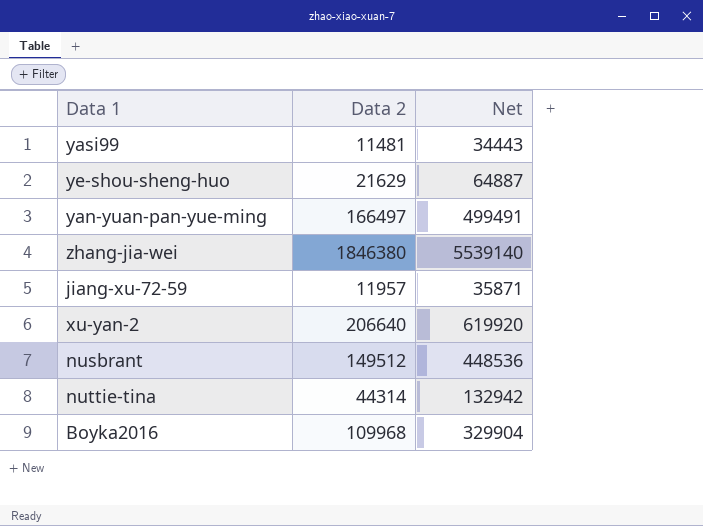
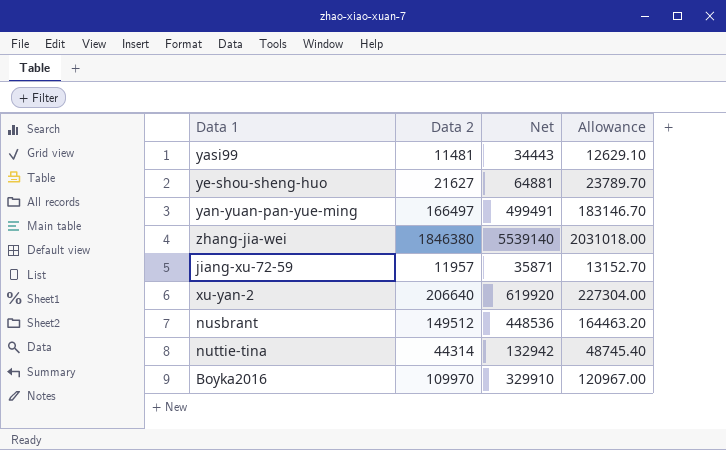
column Allowance | formula: none -> [Data 2] * 1.1
ye-shou-sheng-huo | Data 2: 21629 -> 21627
ye-shou-sheng-huo | Net: 64887 -> 64881
Boyka2016 | Data 2: 109968 -> 109970
Boyka2016 | Net: 329904 -> 329910

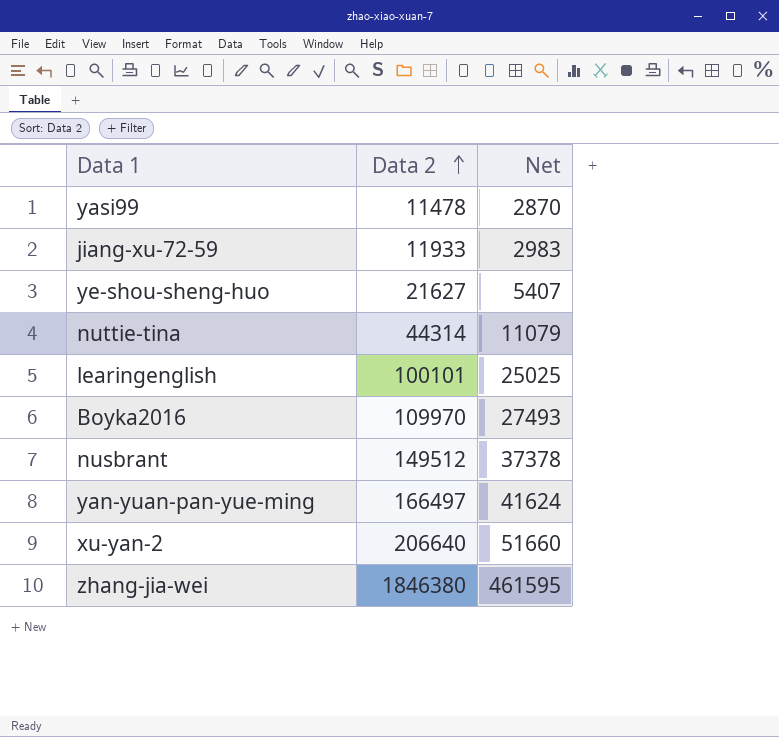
row order: none -> Data 2 ascending
column Allowance | formula: [Data 2] * 1.1 -> none
column Net | formula: [Data 2] * 3 -> [Data 2] * 0.25
yasi99 | Data 2: 11481 -> 11478
jiang-xu-72-59 | Data 2: 11957 -> 11933
row learingenglish: none -> 100101 | 25025

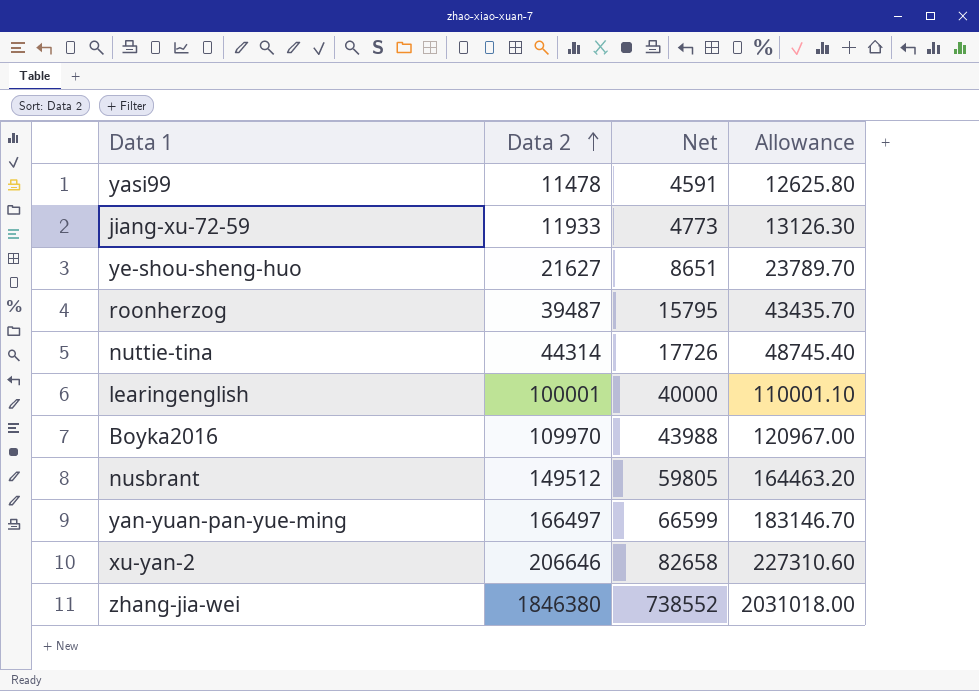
column Net | formula: [Data 2] * 0.25 -> [Data 2] * 0.4
column Allowance | formula: none -> [Data 2] * 1.1
row roonherzog: none -> 39487 | 15795 | 43435.70
learingenglish | Data 2: 100101 -> 100001
xu-yan-2 | Data 2: 206640 -> 206646

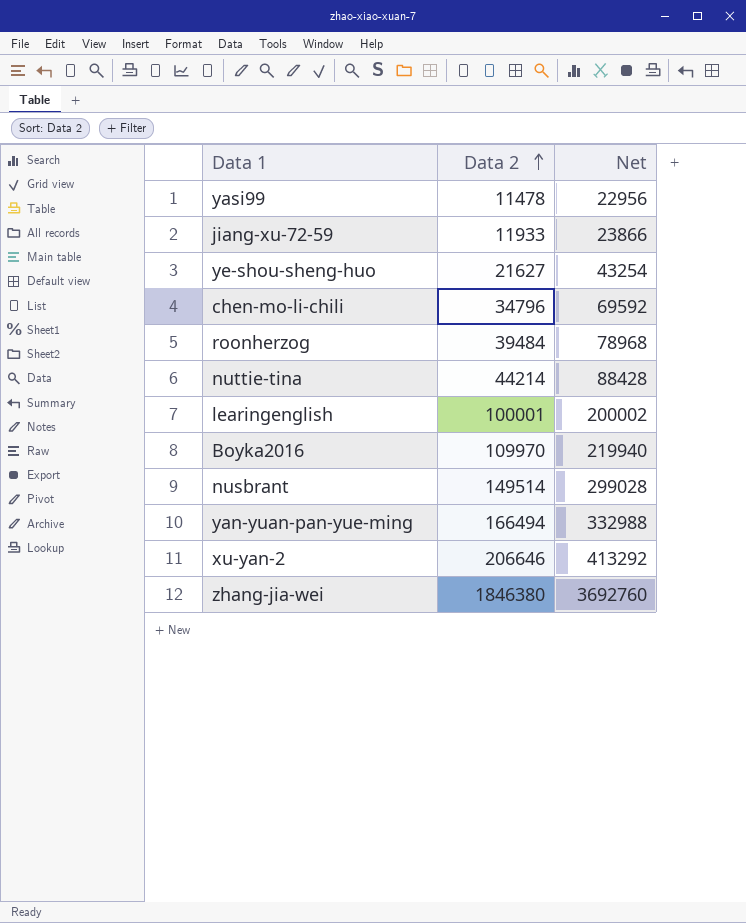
column Allowance | formula: [Data 2] * 1.1 -> none
column Net | formula: [Data 2] * 0.4 -> [Data 2] * 2
row chen-mo-li-chili: none -> 34796 | 69592
roonherzog | Data 2: 39487 -> 39484
nuttie-tina | Data 2: 44314 -> 44214
nusbrant | Data 2: 149512 -> 149514
yan-yuan-pan-yue-ming | Data 2: 166497 -> 166494

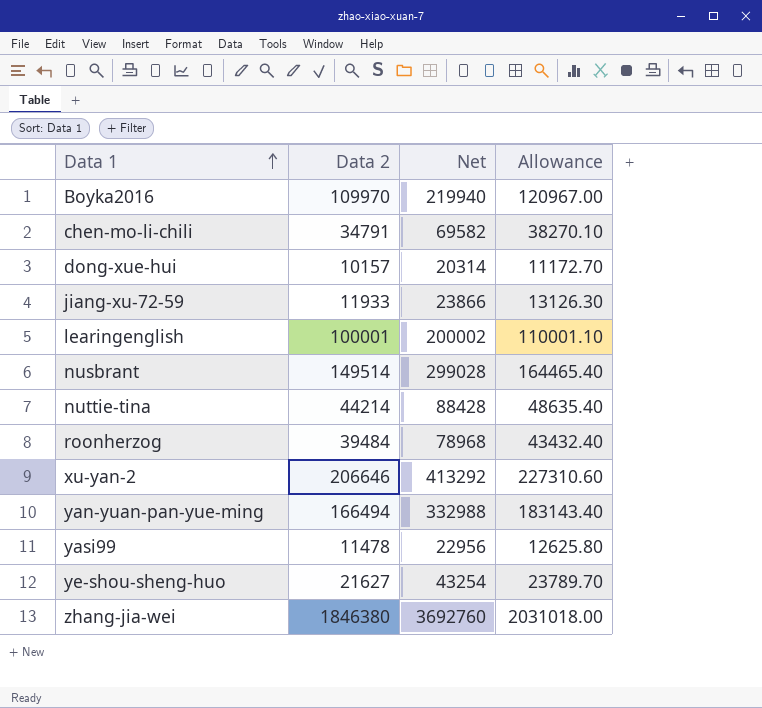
row order: Data 2 ascending -> Data 1 ascending
column Allowance | formula: none -> [Data 2] * 1.1
chen-mo-li-chili | Data 2: 34796 -> 34791
chen-mo-li-chili | Net: 69592 -> 69582
row dong-xue-hui: none -> 10157 | 20314 | 11172.70

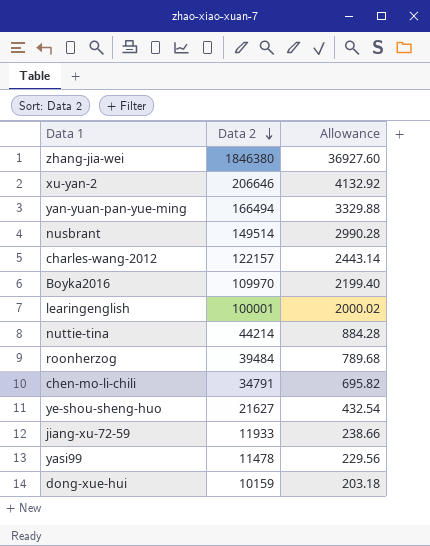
row order: Data 1 ascending -> Data 2 descending
column Net | formula: [Data 2] * 2 -> none
column Allowance | formula: [Data 2] * 1.1 -> [Data 2] * 0.02
row charles-wang-2012: none -> 122157 | 2443.14
dong-xue-hui | Data 2: 10157 -> 10159

